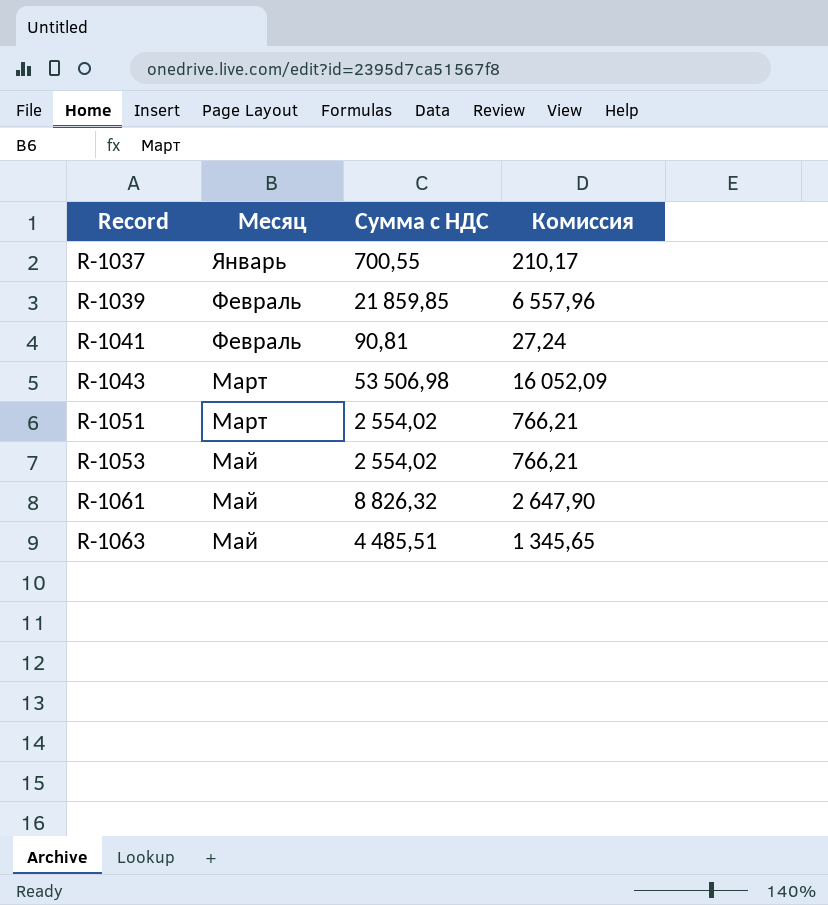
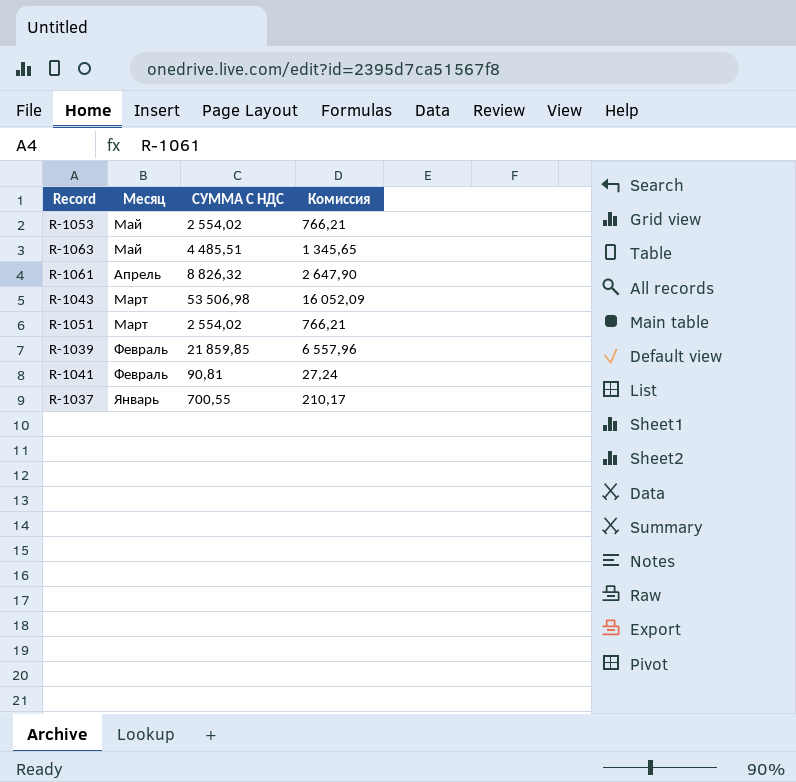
row order: Record ascending -> Месяц descending
column name: Сумма с НДС -> СУММА С НДС
R-1061 | Месяц: Май -> Апрель

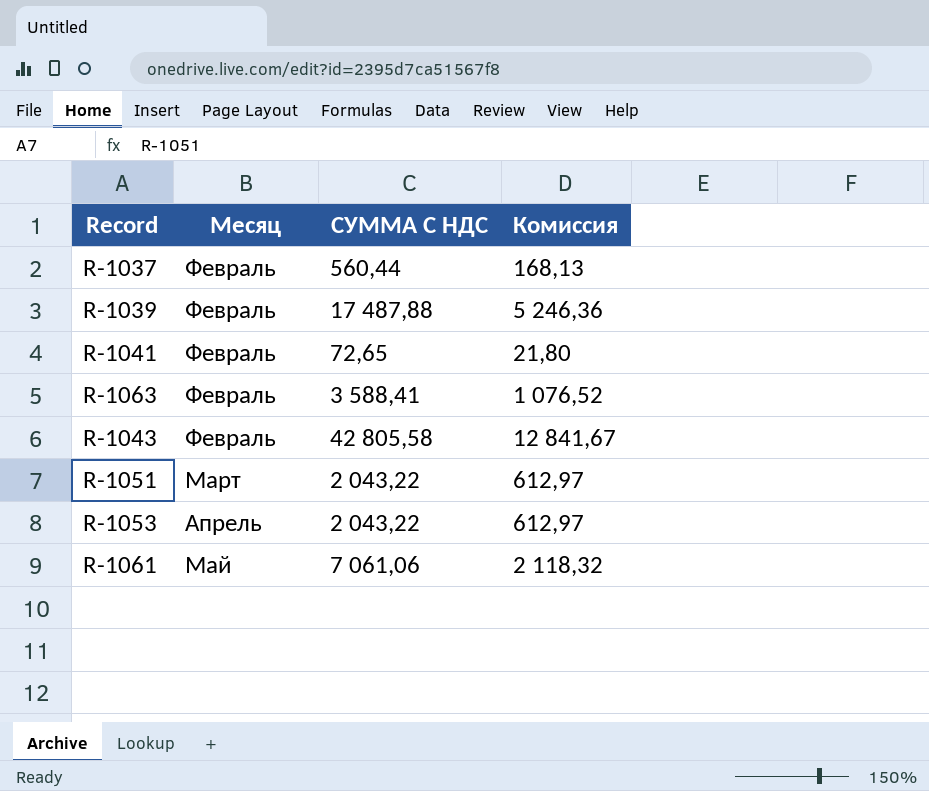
row order: Месяц descending -> Месяц ascending
R-1037 | Месяц: Январь -> Февраль
R-1037 | СУММА С НДС: 700,55 -> 560,44
R-1037 | Комиссия: 210,17 -> 168,13
R-1039 | СУММА С НДС: 21 859,85 -> 17 487,88
R-1039 | Комиссия: 6 557,96 -> 5 246,36
R-1041 | СУММА С НДС: 90,81 -> 72,65
R-1041 | Комиссия: 27,24 -> 21,80
R-1063 | Месяц: Май -> Февраль
R-1063 | СУММА С НДС: 4 485,51 -> 3 588,41
R-1063 | Комиссия: 1 345,65 -> 1 076,52
R-1043 | Месяц: Март -> Февраль
R-1043 | СУММА С НДС: 53 506,98 -> 42 805,58
R-1043 | Комиссия: 16 052,09 -> 12 841,67
R-1051 | СУММА С НДС: 2 554,02 -> 2 043,22
R-1051 | Комиссия: 766,21 -> 612,97
R-1053 | Месяц: Май -> Апрель
R-1053 | СУММА С НДС: 2 554,02 -> 2 043,22
R-1053 | Комиссия: 766,21 -> 612,97
R-1061 | Месяц: Апрель -> Май
R-1061 | СУММА С НДС: 8 826,32 -> 7 061,06
R-1061 | Комиссия: 2 647,90 -> 2 118,32

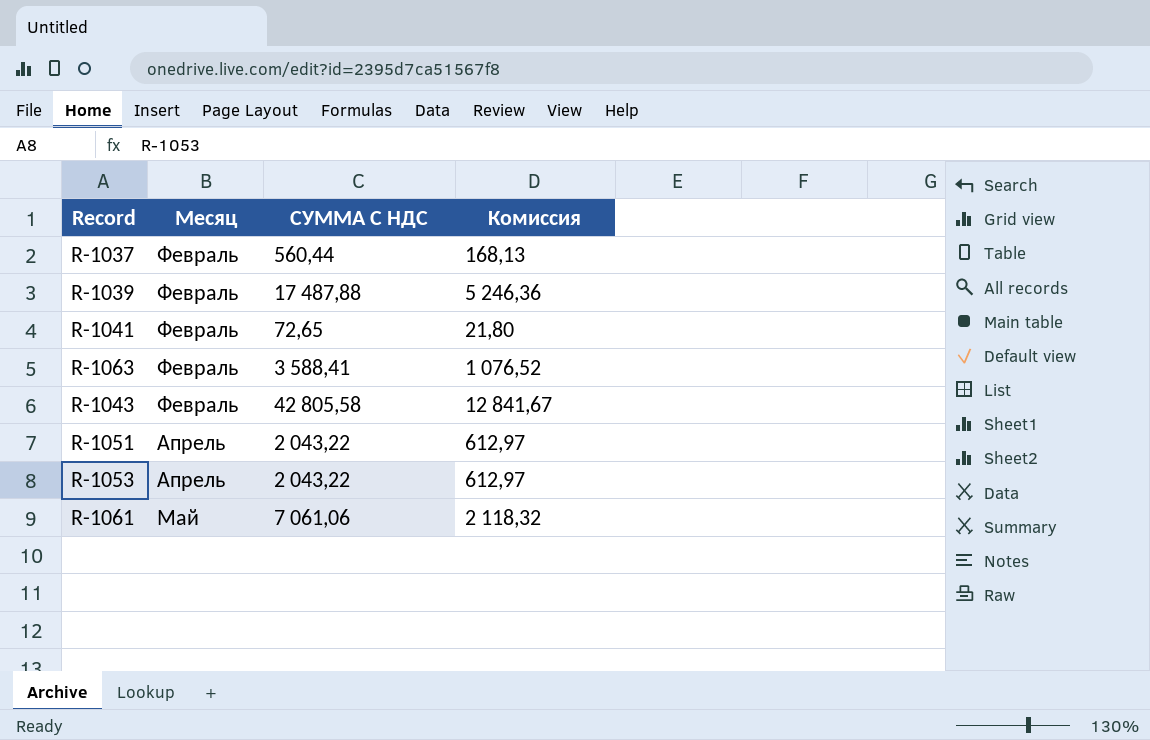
R-1051 | Месяц: Март -> Апрель

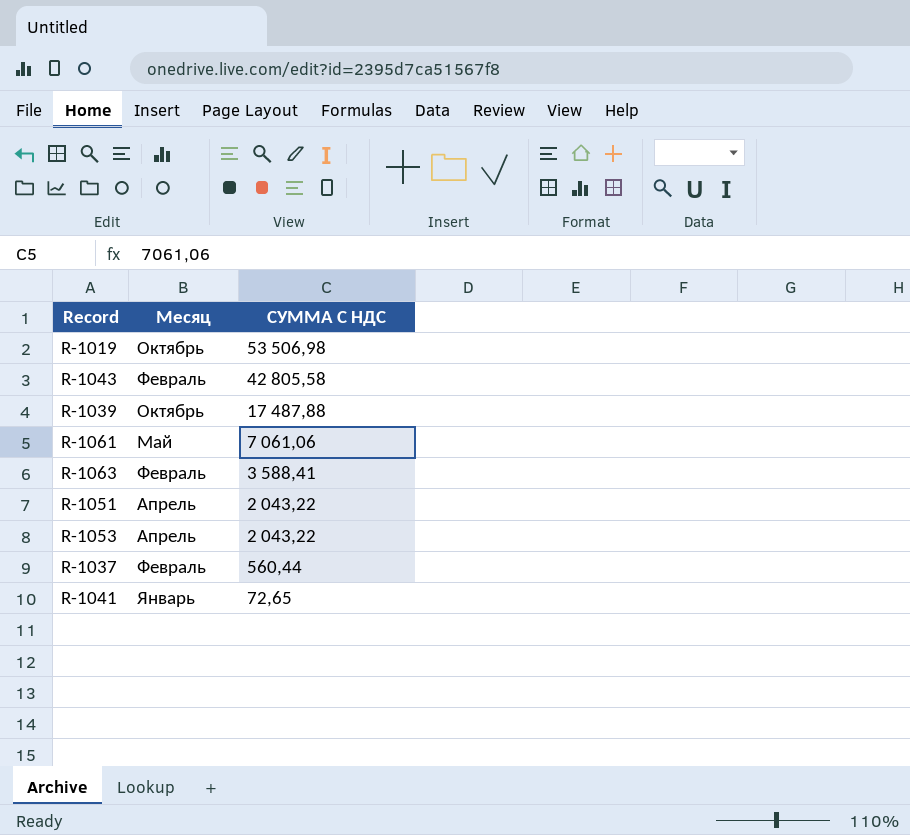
row order: Месяц ascending -> СУММА С НДС descending
column Комиссия | formula: [СУММА С НДС] * 0,3 -> none
row R-1019: none -> Октябрь | 53 506,98
R-1039 | Месяц: Февраль -> Октябрь
R-1041 | Месяц: Февраль -> Январь

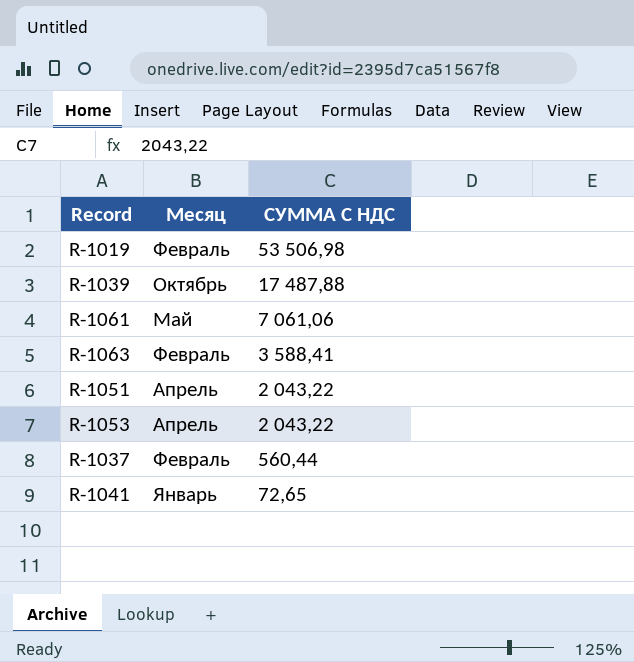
row R-1043: Февраль | 42 805,58 -> none
R-1019 | Месяц: Октябрь -> Февраль

